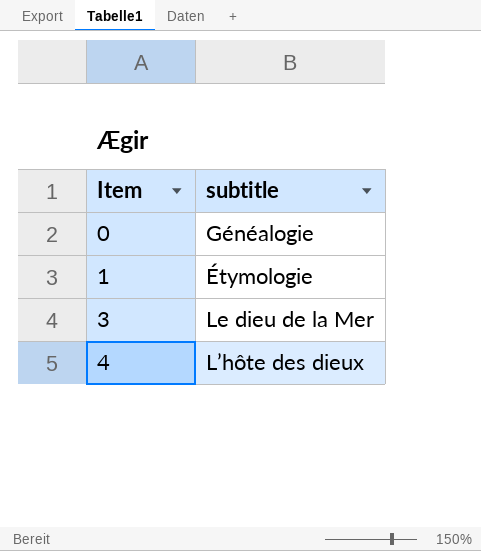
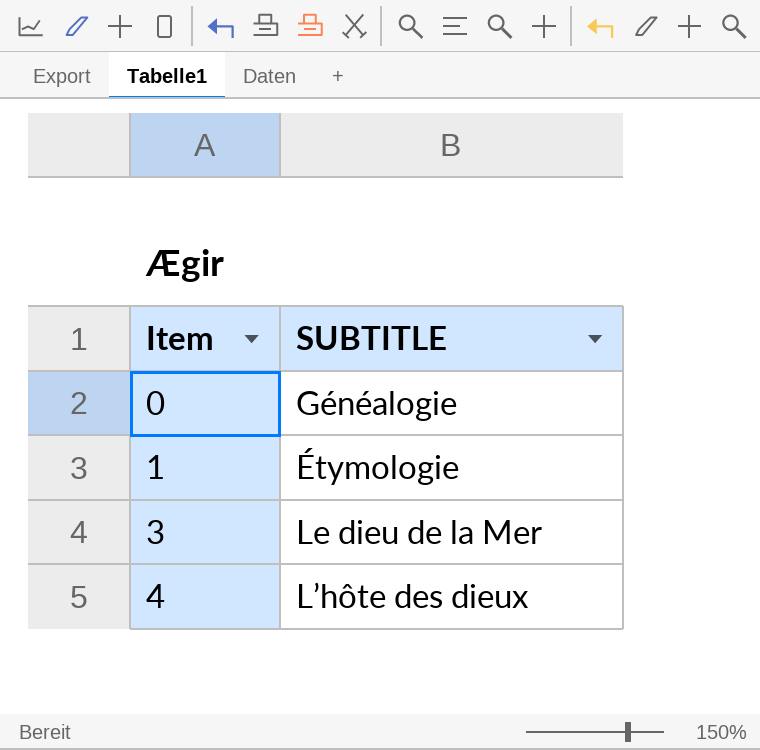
column name: subtitle -> SUBTITLE

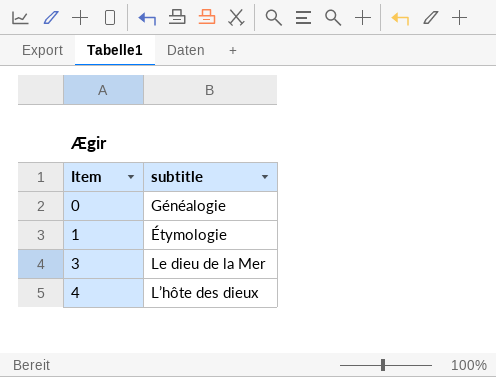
column name: SUBTITLE -> subtitle

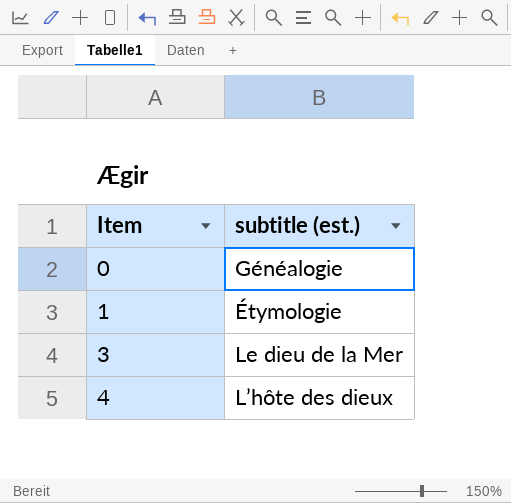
column name: subtitle -> subtitle (est.)

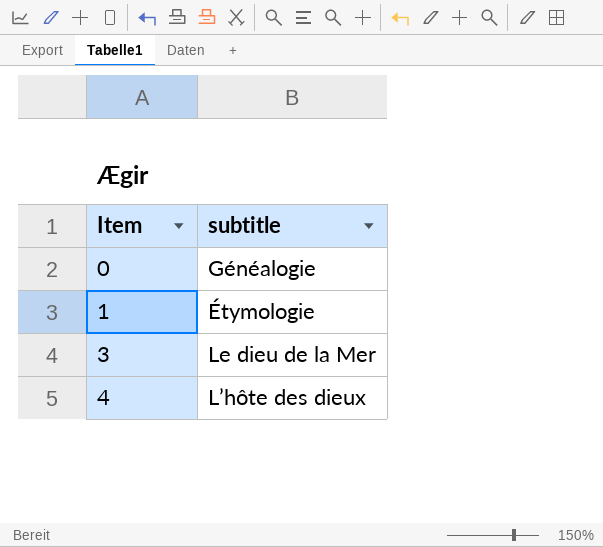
column name: subtitle (est.) -> subtitle

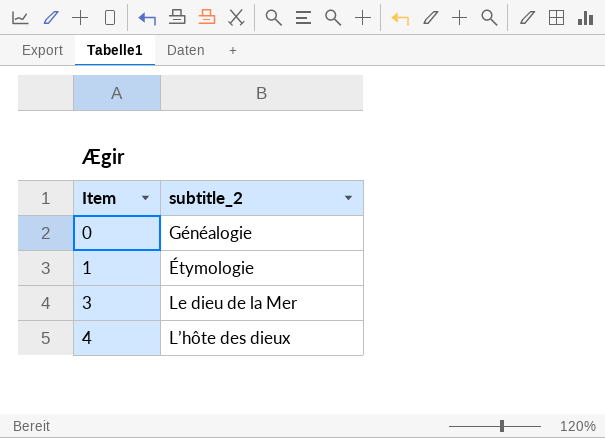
column name: subtitle -> subtitle_2

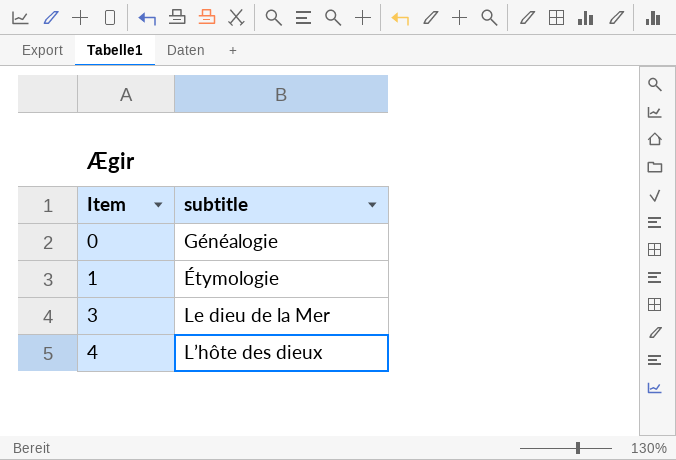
column name: subtitle_2 -> subtitle

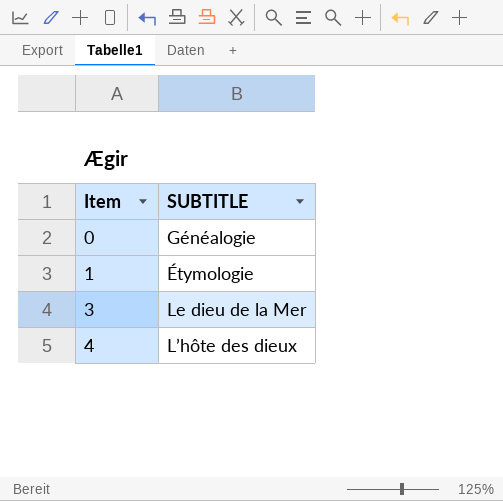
column name: subtitle -> SUBTITLE

